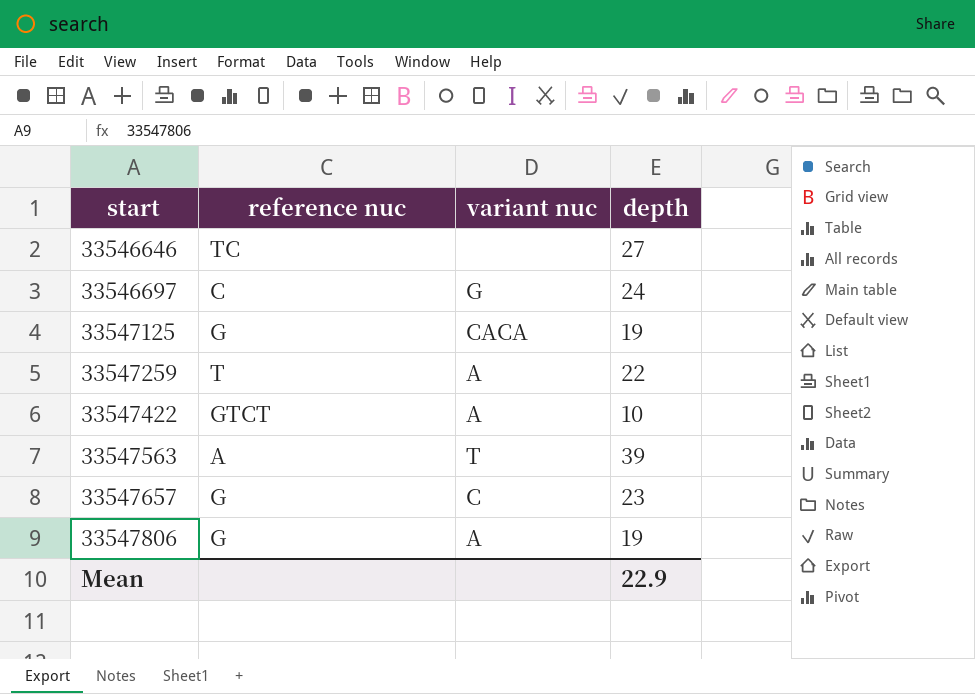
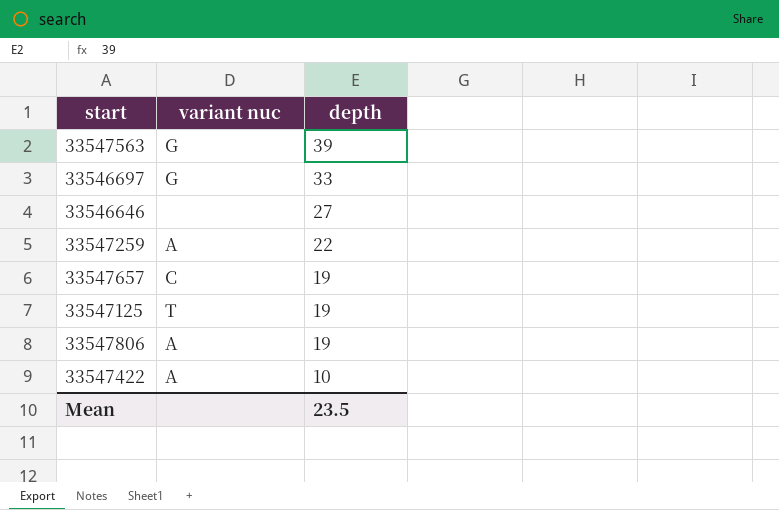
row order: start ascending -> depth descending
column reference nuc | position: 2 -> none
33547563 | variant nuc: T -> G
33546697 | depth: 24 -> 33
33547657 | depth: 23 -> 19
33547125 | variant nuc: CACA -> T
Mean | depth: 22.9 -> 23.5

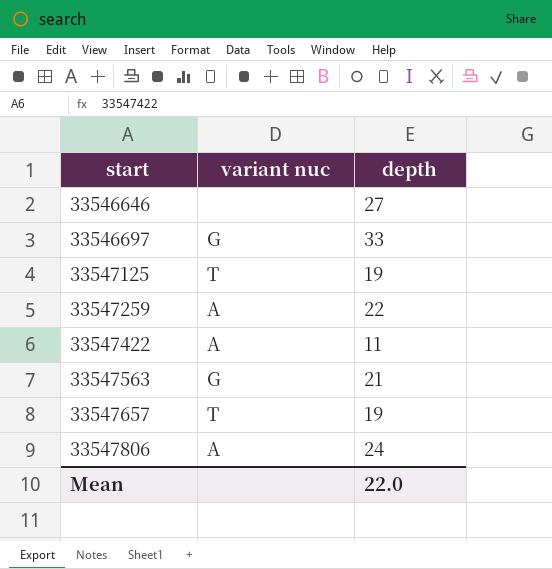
row order: depth descending -> start ascending
33547422 | depth: 10 -> 11
33547563 | depth: 39 -> 21
33547657 | variant nuc: C -> T
33547806 | depth: 19 -> 24
Mean | depth: 23.5 -> 22.0

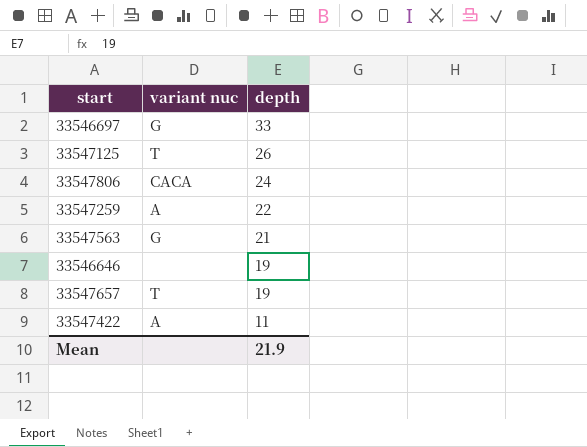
row order: start ascending -> depth descending
33547125 | depth: 19 -> 26
33547806 | variant nuc: A -> CACA
33546646 | depth: 27 -> 19
Mean | depth: 22.0 -> 21.9

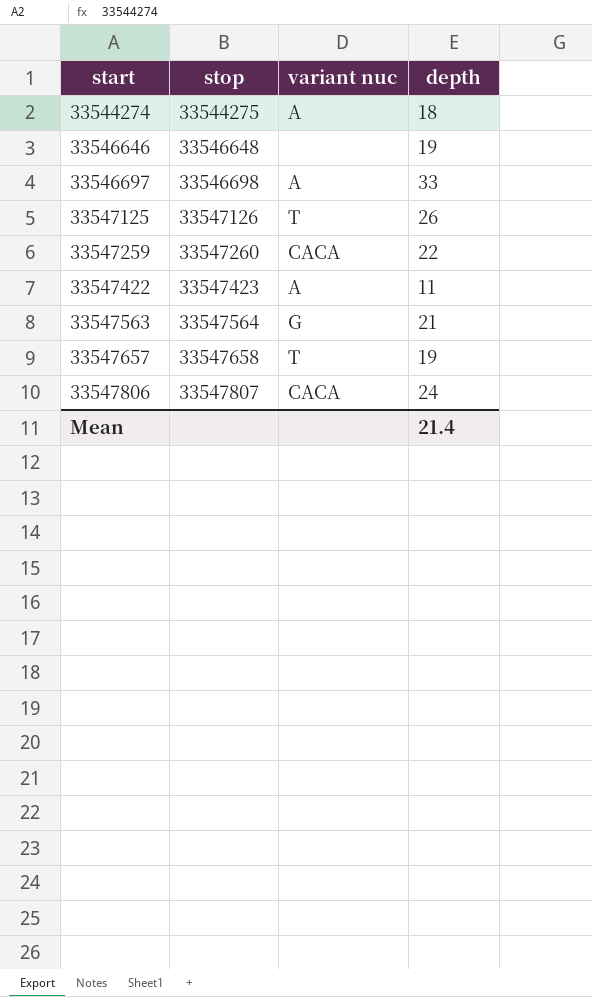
row order: depth descending -> start ascending
column stop | position: none -> 2
row 33544274: none -> 33544275 | A | 18
33546697 | variant nuc: G -> A
33547259 | variant nuc: A -> CACA
Mean | depth: 21.9 -> 21.4

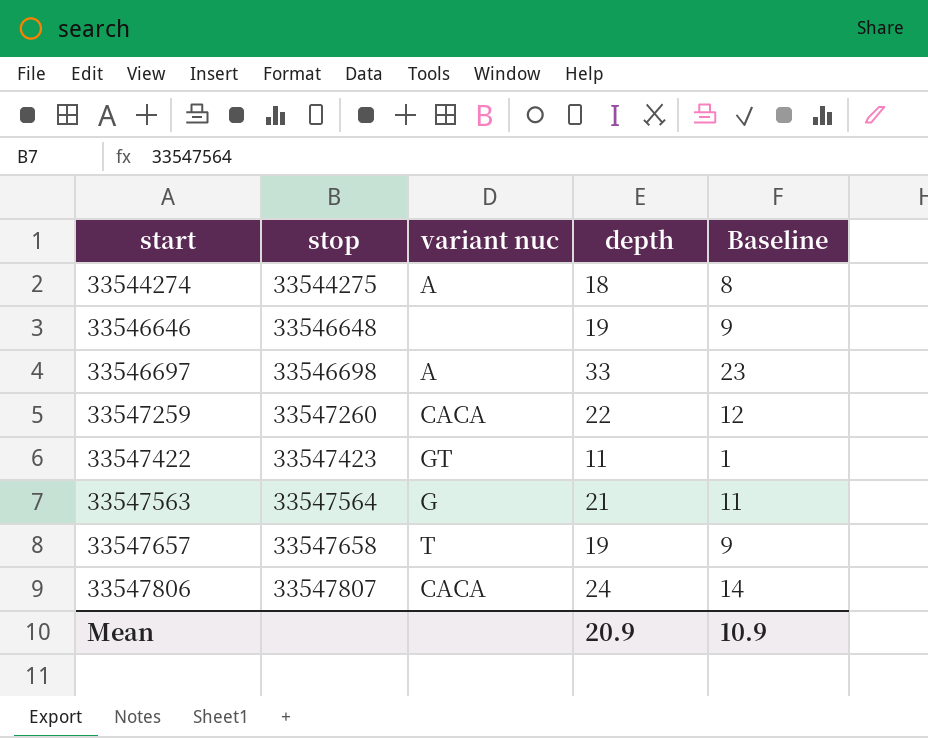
column Baseline | formula: none -> [depth] - 10
row 33547125: 33547126 | T | 26 -> none
33547422 | variant nuc: A -> GT
Mean | depth: 21.4 -> 20.9

